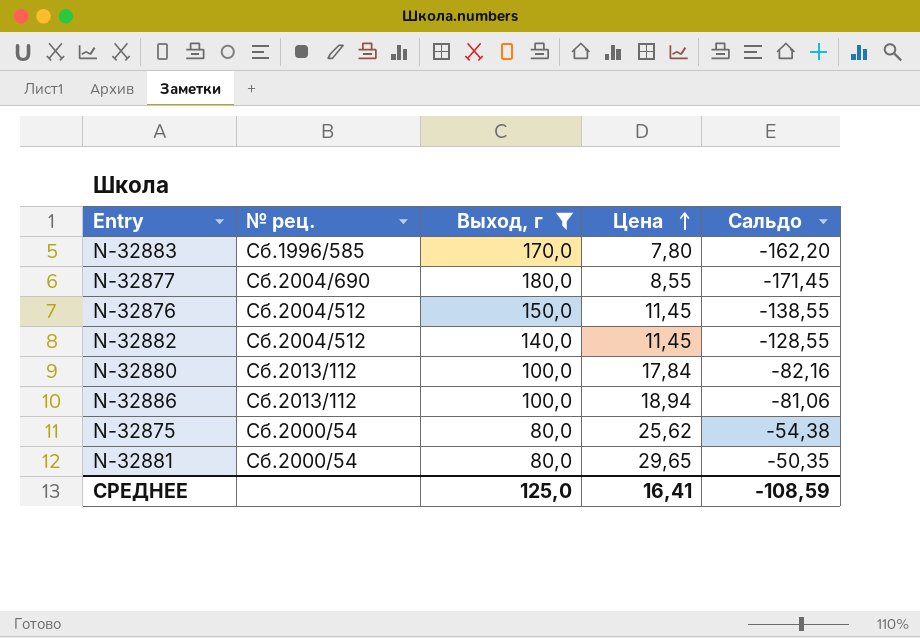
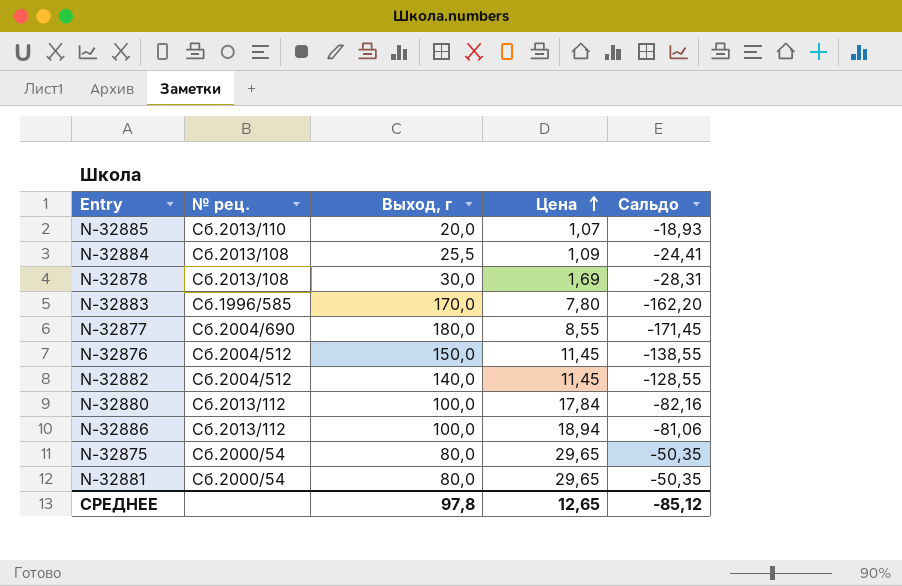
filter: Выход, г >= 80,0 -> none
N-32875 | Цена: 25,62 -> 29,65
N-32875 | Сальдо: -54,38 -> -50,35
СРЕДНЕЕ | Выход, г: 125,0 -> 97,8
СРЕДНЕЕ | Цена: 16,41 -> 12,65
СРЕДНЕЕ | Сальдо: -108,59 -> -85,12

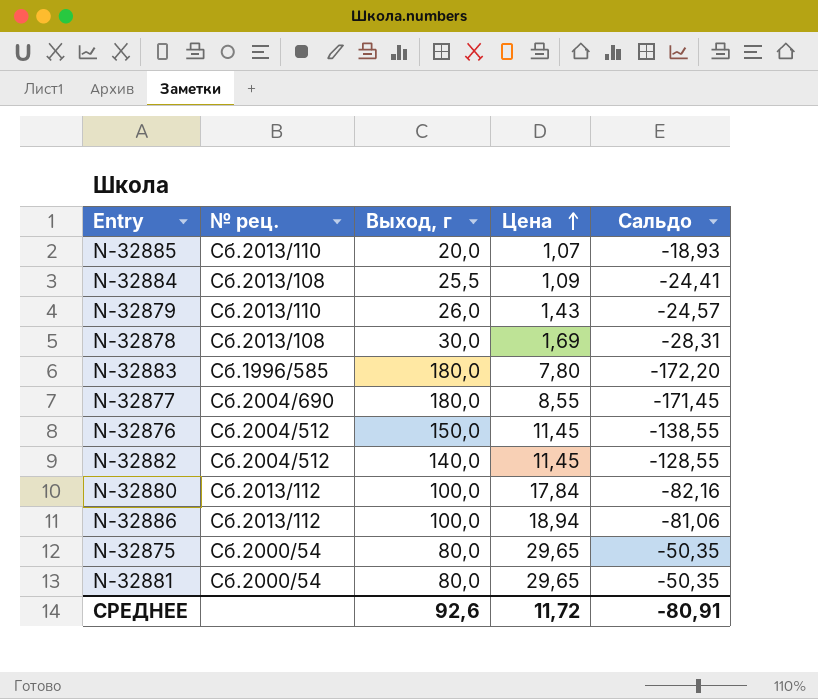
row N-32879: none -> Сб.2013/110 | 26,0 | 1,43 | -24,57
N-32883 | Выход, г: 170,0 -> 180,0
N-32883 | Сальдо: -162,20 -> -172,20
СРЕДНЕЕ | Выход, г: 97,8 -> 92,6
СРЕДНЕЕ | Цена: 12,65 -> 11,72
СРЕДНЕЕ | Сальдо: -85,12 -> -80,91

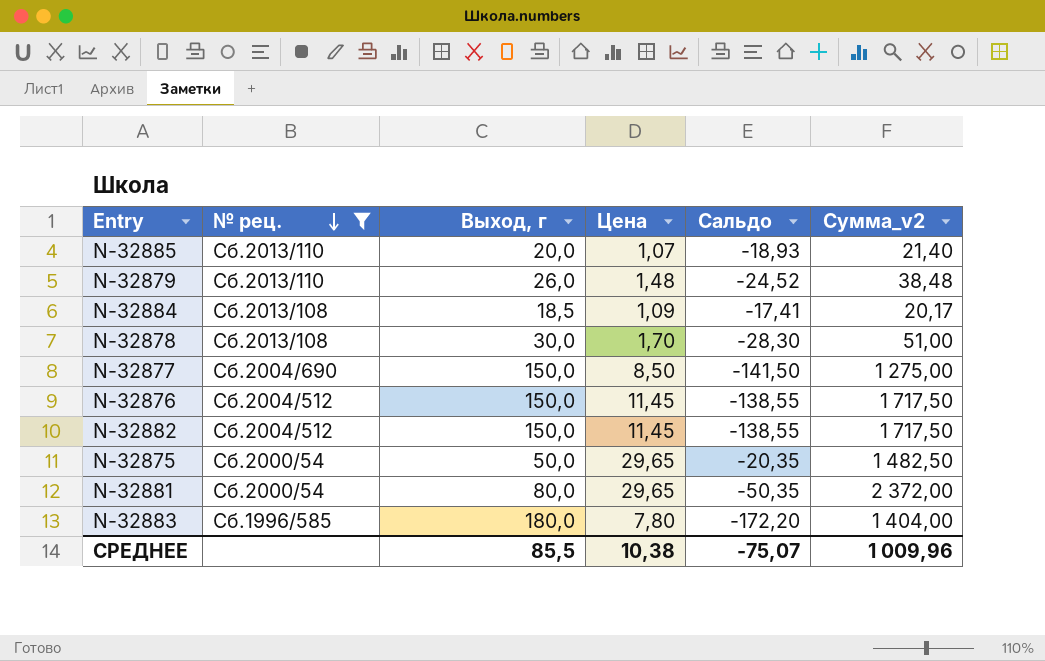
filter: none -> № рец. != Сб.2013/112
row order: Цена ascending -> № рец. descending
column Сумма_v2 | formula: none -> [Выход, г] * [Цена]
N-32879 | Цена: 1,43 -> 1,48
N-32879 | Сальдо: -24,57 -> -24,52
N-32884 | Выход, г: 25,5 -> 18,5
N-32884 | Сальдо: -24,41 -> -17,41
N-32878 | Цена: 1,69 -> 1,70
N-32878 | Сальдо: -28,31 -> -28,30
N-32877 | Выход, г: 180,0 -> 150,0
N-32877 | Цена: 8,55 -> 8,50
N-32877 | Сальдо: -171,45 -> -141,50
N-32882 | Выход, г: 140,0 -> 150,0
N-32882 | Сальдо: -128,55 -> -138,55
N-32875 | Выход, г: 80,0 -> 50,0
N-32875 | Сальдо: -50,35 -> -20,35
СРЕДНЕЕ | Выход, г: 92,6 -> 85,5
СРЕДНЕЕ | Цена: 11,72 -> 10,38
СРЕДНЕЕ | Сальдо: -80,91 -> -75,07

